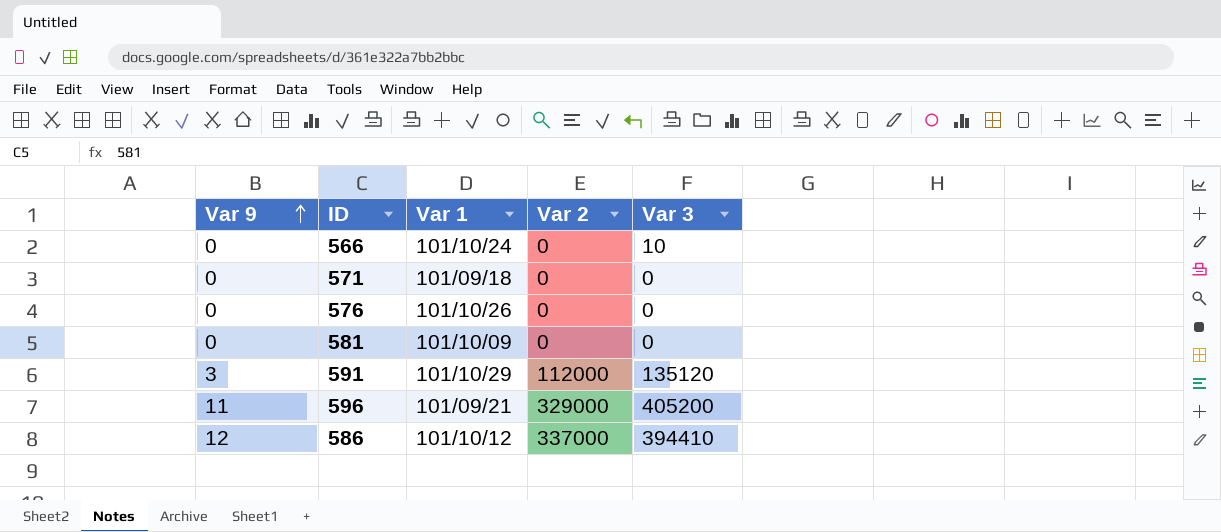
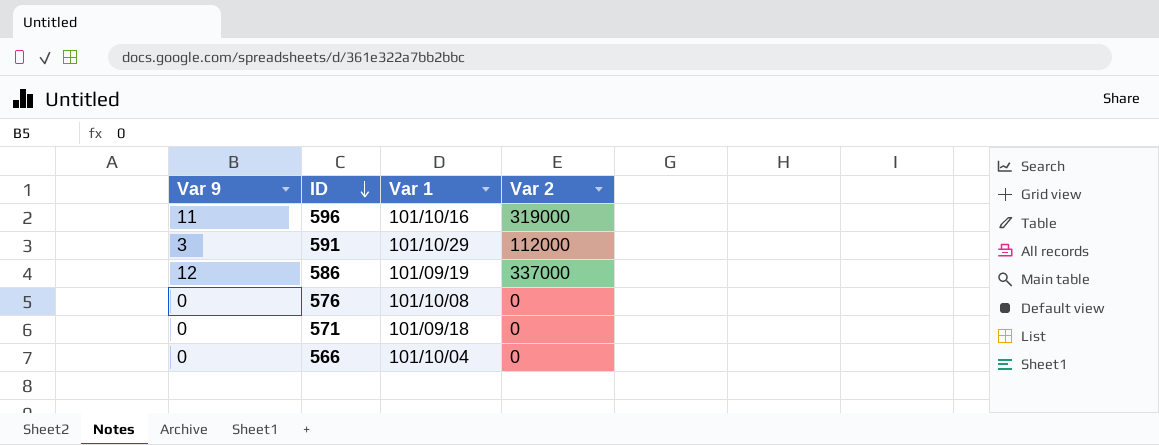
row order: Var 9 ascending -> ID descending
column Var 3 | position: 5 -> none
row 581: 0 | 101/10/09 | 0 | 0 -> none
596 | Var 1: 101/09/21 -> 101/10/16
596 | Var 2: 329000 -> 319000
586 | Var 1: 101/10/12 -> 101/09/19
576 | Var 1: 101/10/26 -> 101/10/08
566 | Var 1: 101/10/24 -> 101/10/04

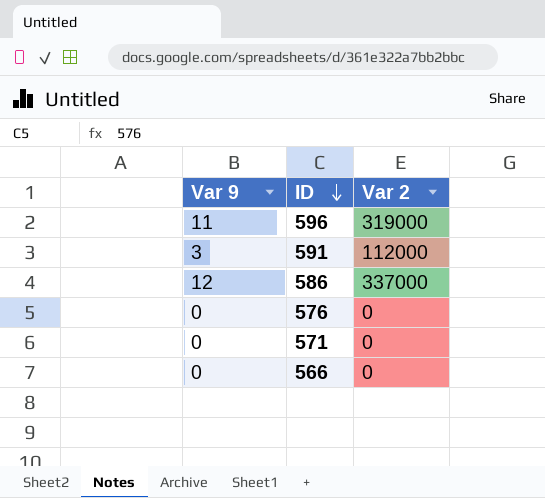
column Var 1 | position: 3 -> none

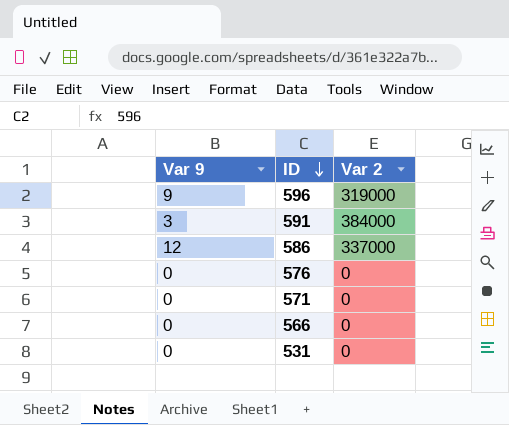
596 | Var 9: 11 -> 9
591 | Var 2: 112000 -> 384000
row 531: none -> 0 | 0

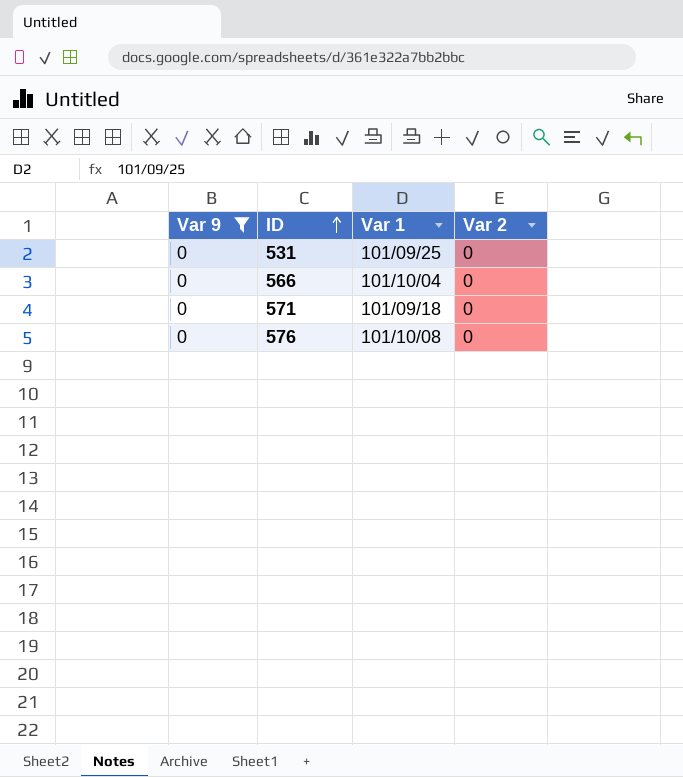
filter: none -> Var 9 = 0
row order: ID descending -> ID ascending
column Var 1 | position: none -> 3

